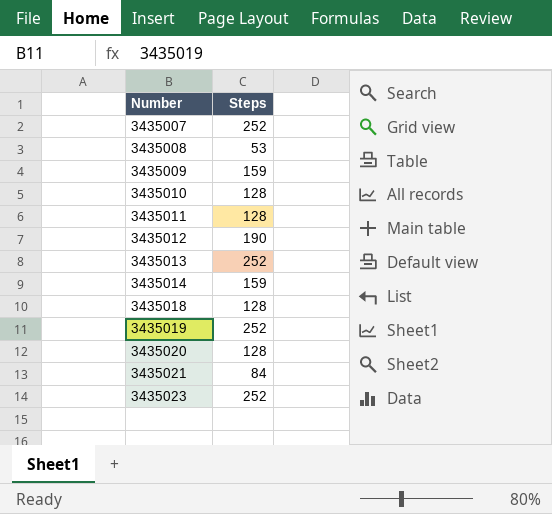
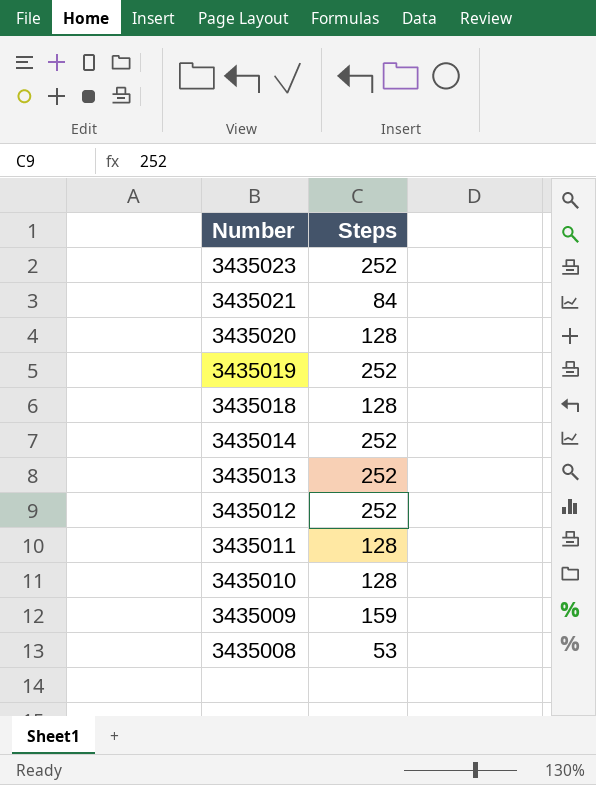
row order: Number ascending -> Number descending
row 3435007: 252 -> none
3435014 | Steps: 159 -> 252
3435012 | Steps: 190 -> 252

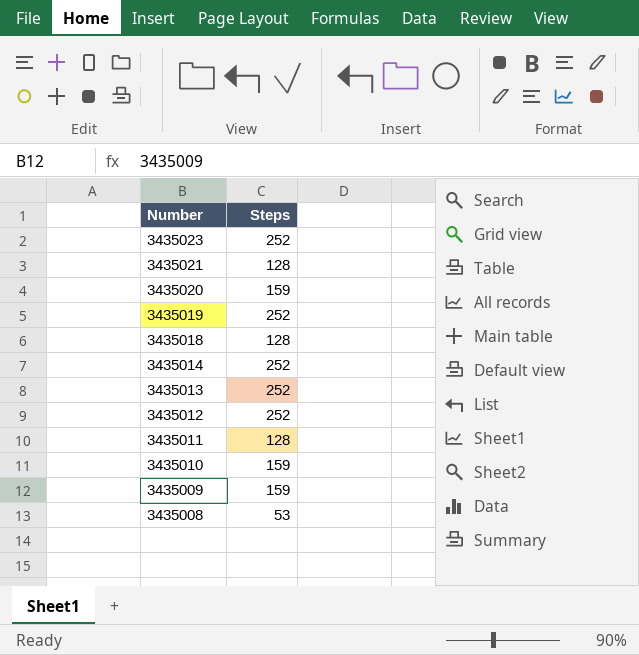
3435021 | Steps: 84 -> 128
3435020 | Steps: 128 -> 159
3435010 | Steps: 128 -> 159

